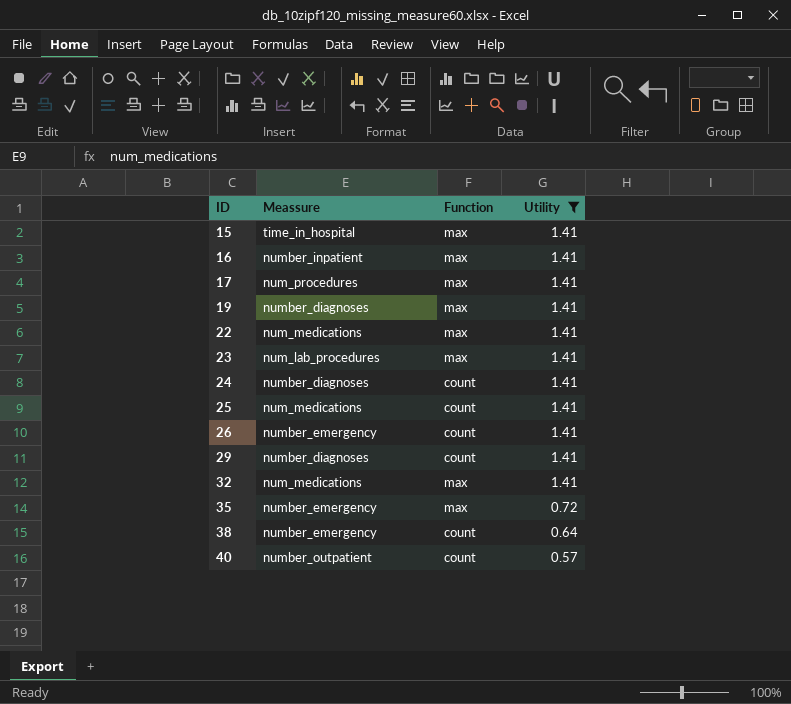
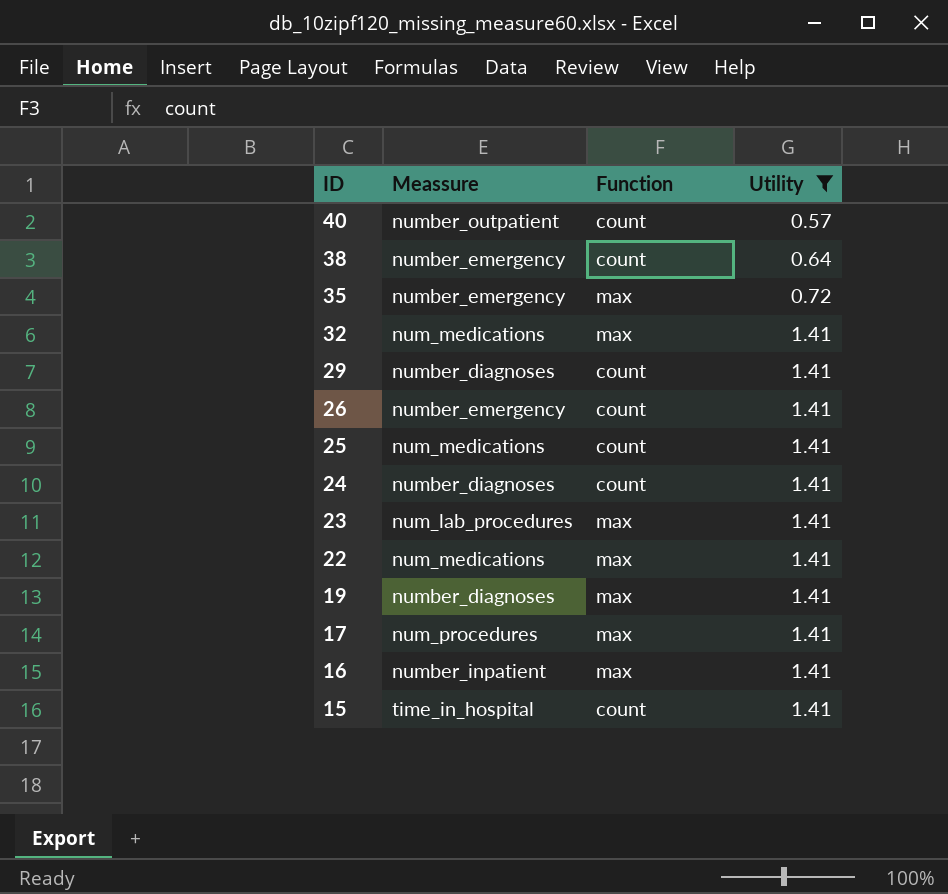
row order: ID ascending -> ID descending
15 | Function: max -> count

